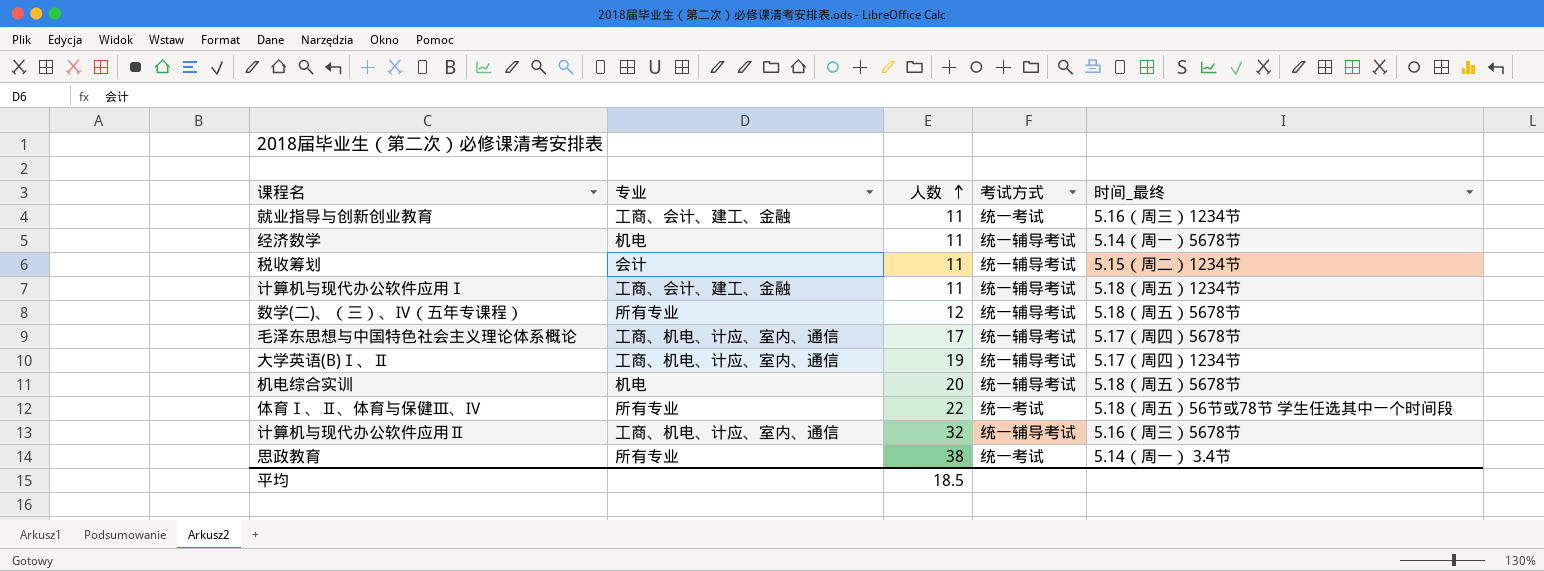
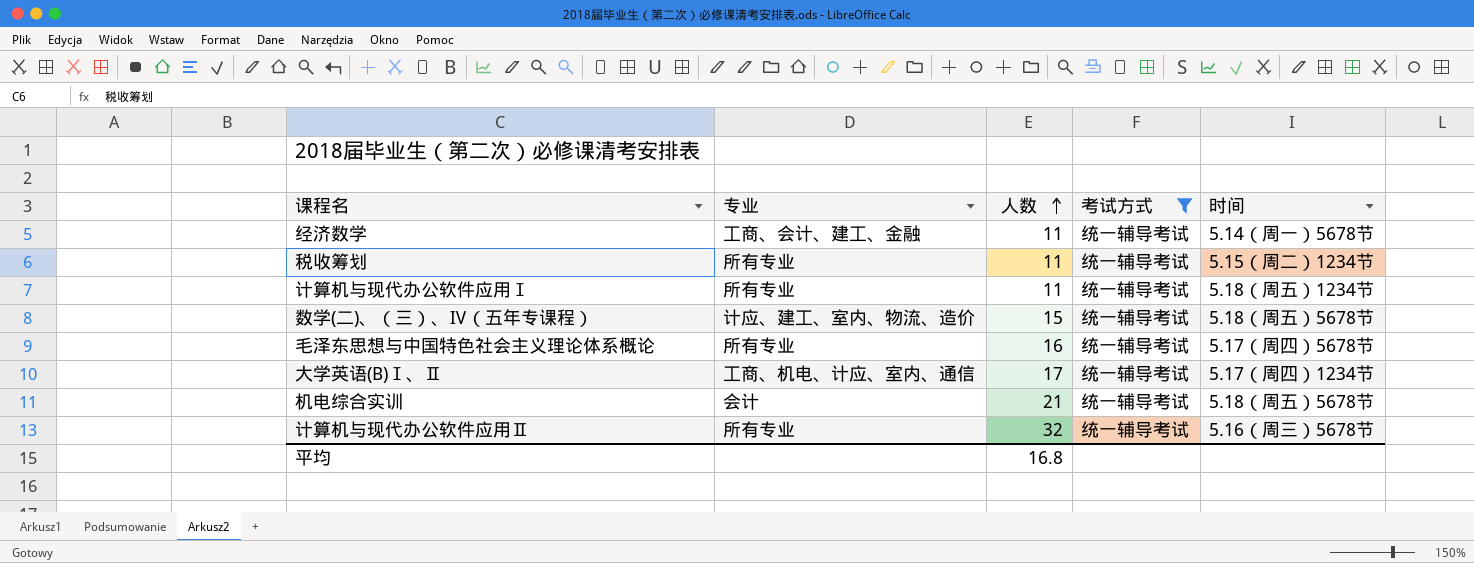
filter: none -> 考试方式 = 统一辅导考试
column name: 时间_最终 -> 时间
经济数学 | 专业: 机电 -> 工商、会计、建工、金融
税收筹划 | 专业: 会计 -> 所有专业
计算机与现代办公软件应用Ⅰ | 专业: 工商、会计、建工、金融 -> 所有专业
数学(二)、（三）、Ⅳ（五年专课程） | 专业: 所有专业 -> 计应、建工、室内、物流、造价
数学(二)、（三）、Ⅳ（五年专课程） | 人数: 12 -> 15
毛泽东思想与中国特色社会主义理论体系概论 | 专业: 工商、机电、计应、室内、通信 -> 所有专业
毛泽东思想与中国特色社会主义理论体系概论 | 人数: 17 -> 16
大学英语(B)Ⅰ、Ⅱ | 人数: 19 -> 17
机电综合实训 | 专业: 机电 -> 会计
机电综合实训 | 人数: 20 -> 21
计算机与现代办公软件应用Ⅱ | 专业: 工商、机电、计应、室内、通信 -> 所有专业
平均 | 人数: 18.5 -> 16.8

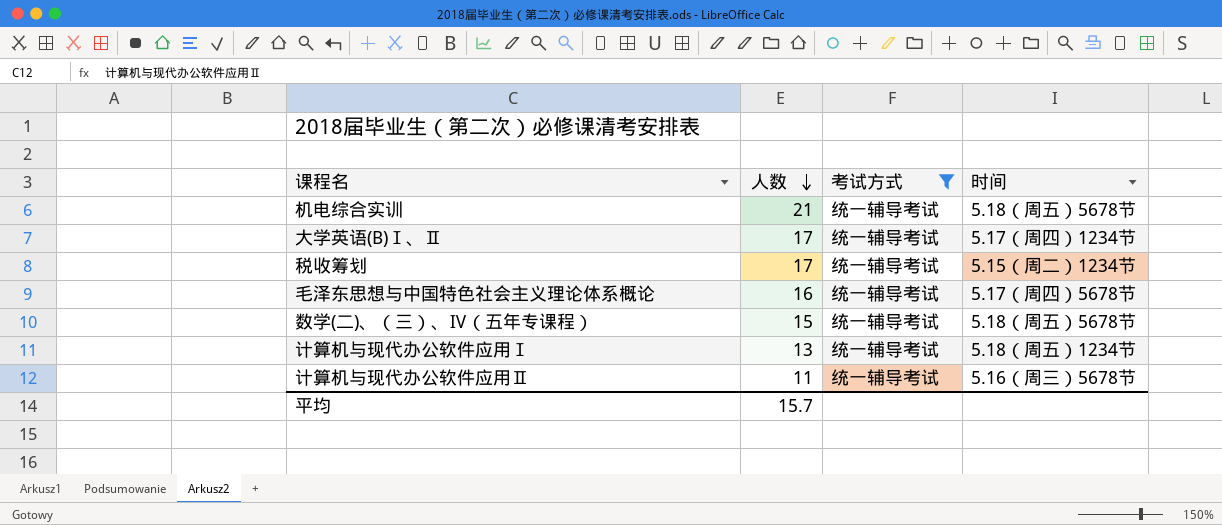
row order: 人数 ascending -> 人数 descending
column 专业 | position: 2 -> none
row 经济数学: 工商、会计、建工、金融 | 11 | 统一辅导考试 | 5.14（周一）5678节 -> none
税收筹划 | 人数: 11 -> 17
计算机与现代办公软件应用Ⅰ | 人数: 11 -> 13
计算机与现代办公软件应用Ⅱ | 人数: 32 -> 11
平均 | 人数: 16.8 -> 15.7

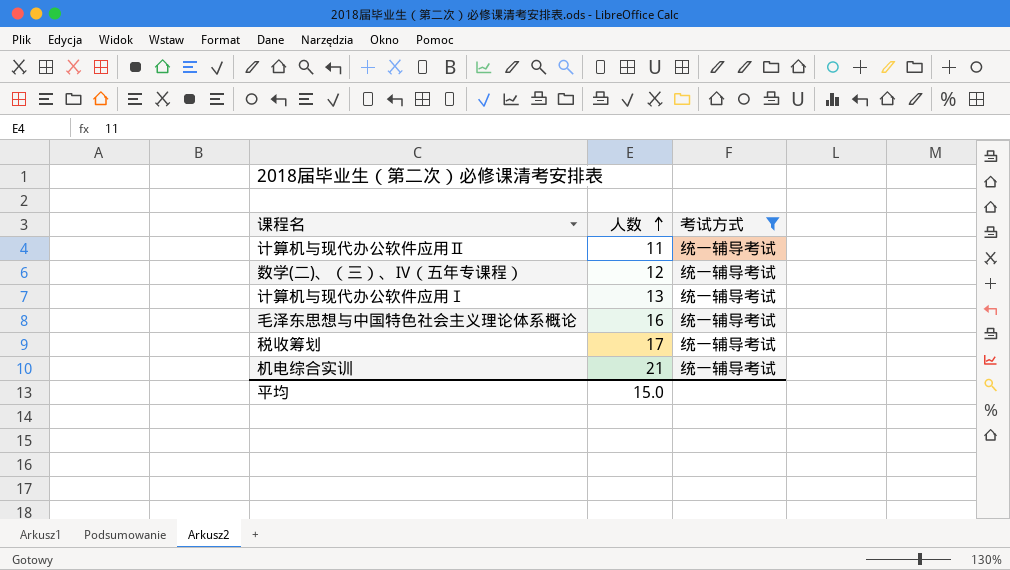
row order: 人数 descending -> 人数 ascending
column 时间 | position: 4 -> none
row 大学英语(B)Ⅰ、Ⅱ: 17 | 统一辅导考试 | 5.17（周四）1234节 -> none
数学(二)、（三）、Ⅳ（五年专课程） | 人数: 15 -> 12
平均 | 人数: 15.7 -> 15.0

